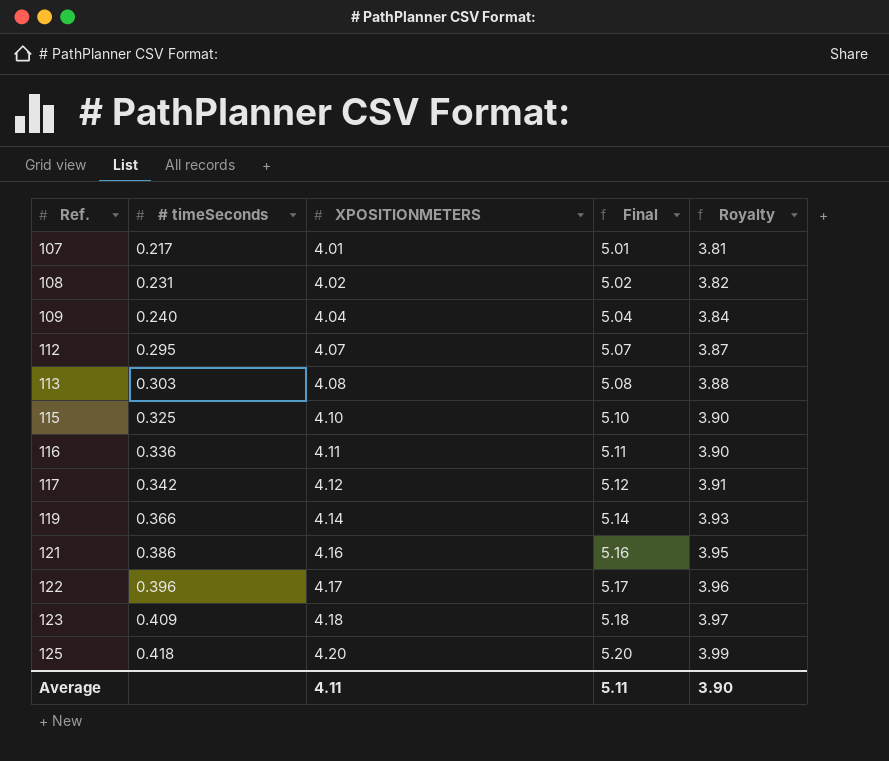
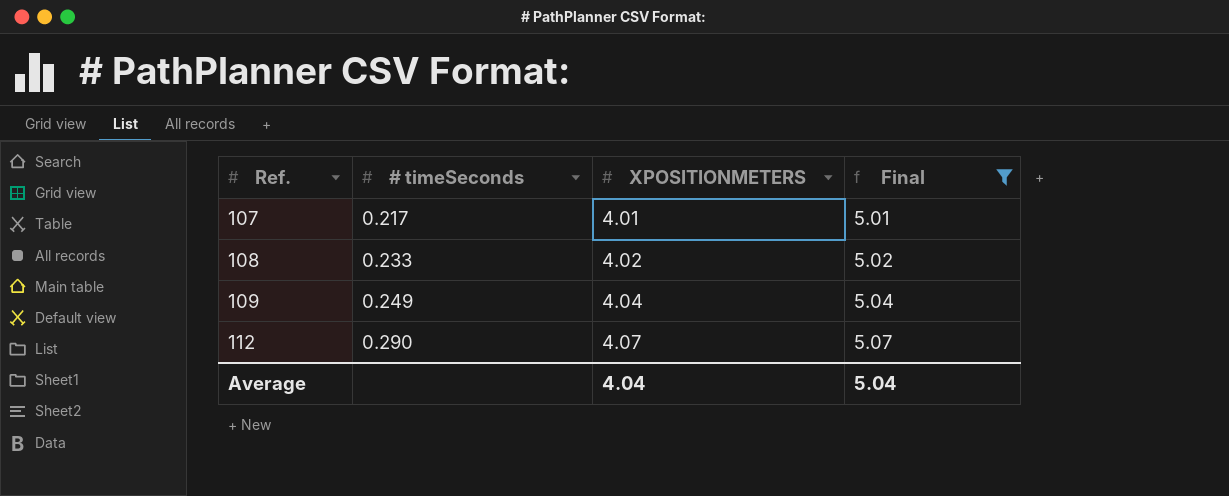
filter: none -> Final <= 5.07
column Royalty | formula: [XPOSITIONMETERS] * 0.95 -> none
108 | # timeSeconds: 0.231 -> 0.233
109 | # timeSeconds: 0.240 -> 0.249
112 | # timeSeconds: 0.295 -> 0.290
Average | XPOSITIONMETERS: 4.11 -> 4.04
Average | Final: 5.11 -> 5.04

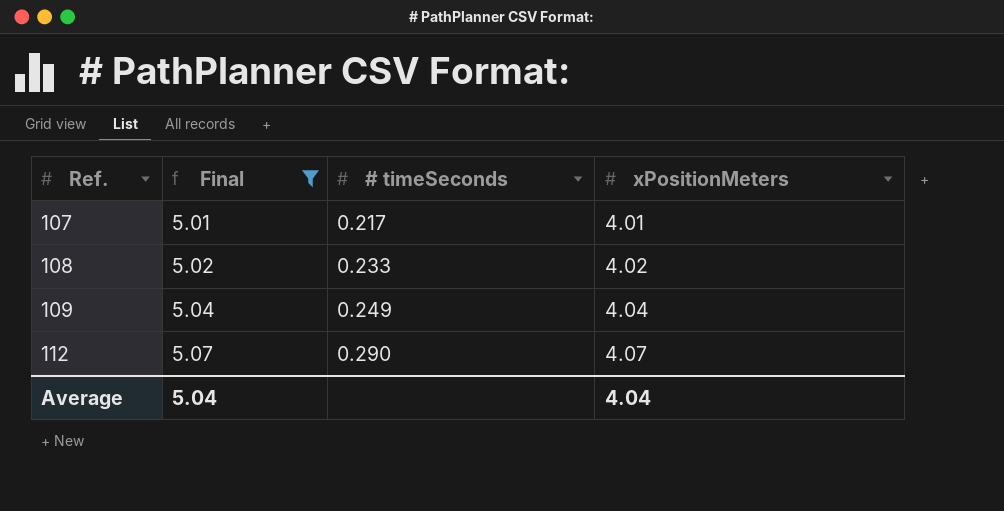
column Final | position: 4 -> 2
column name: XPOSITIONMETERS -> xPositionMeters

